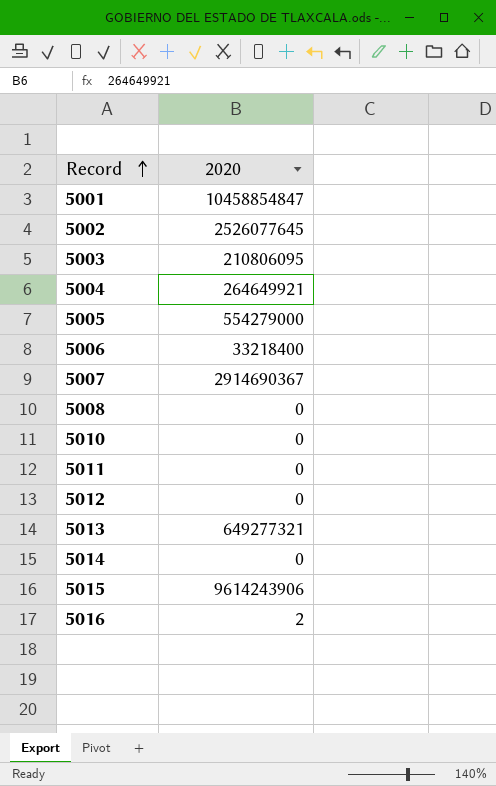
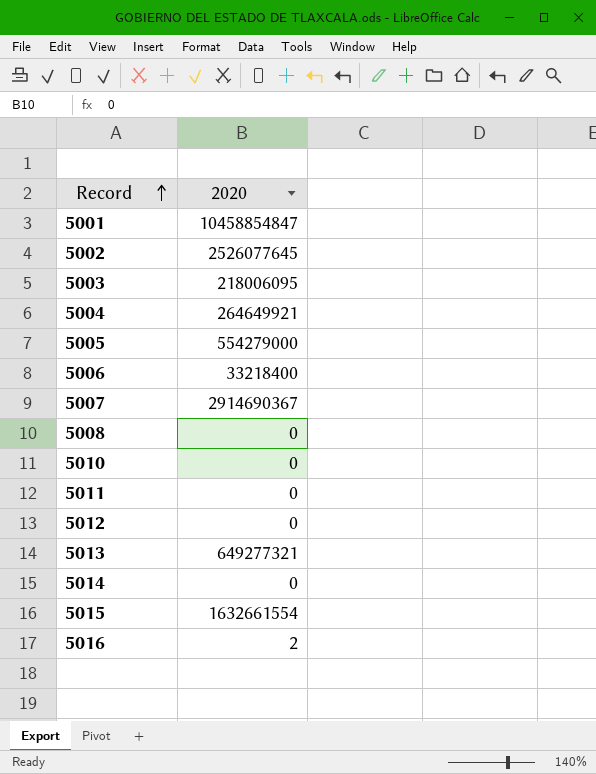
5003 | 2020: 210806095 -> 218006095
5015 | 2020: 9614243906 -> 1632661554

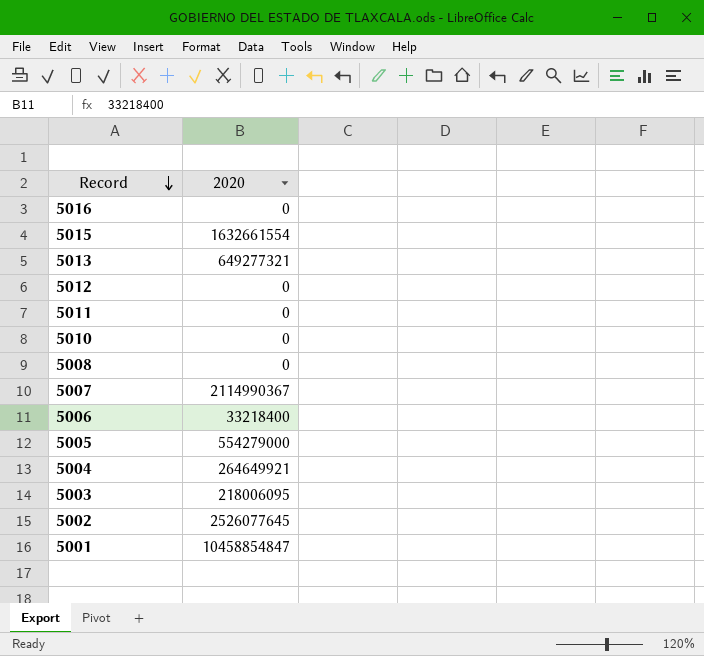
row order: Record ascending -> Record descending
row 5014: 0 -> none
5016 | 2020: 2 -> 0
5007 | 2020: 2914690367 -> 2114990367

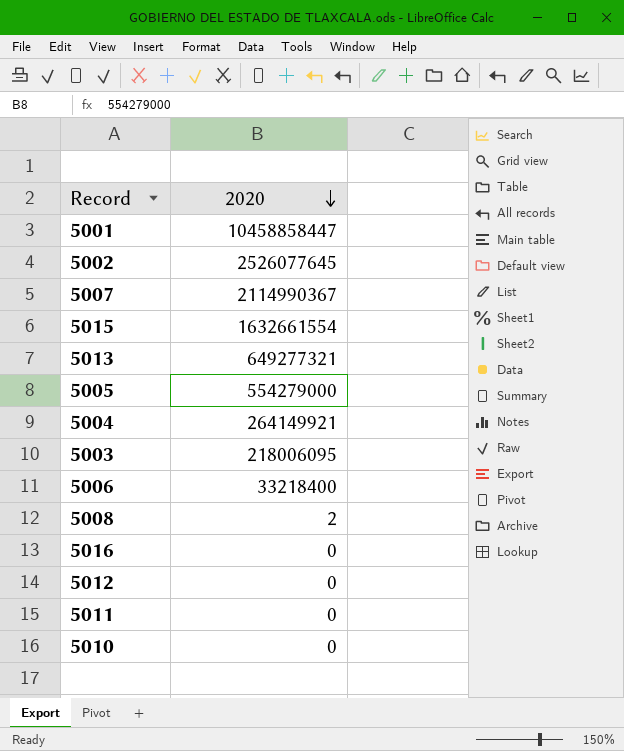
row order: Record descending -> 2020 descending
5001 | 2020: 10458854847 -> 10458858447
5004 | 2020: 264649921 -> 264149921
5008 | 2020: 0 -> 2

